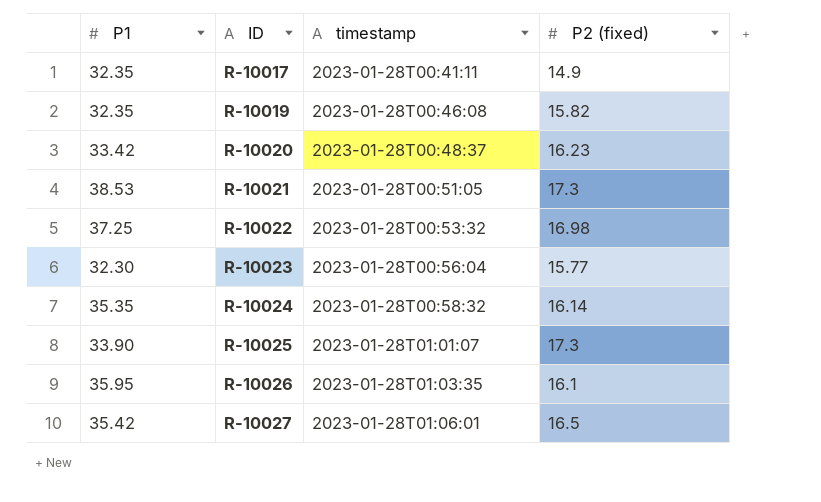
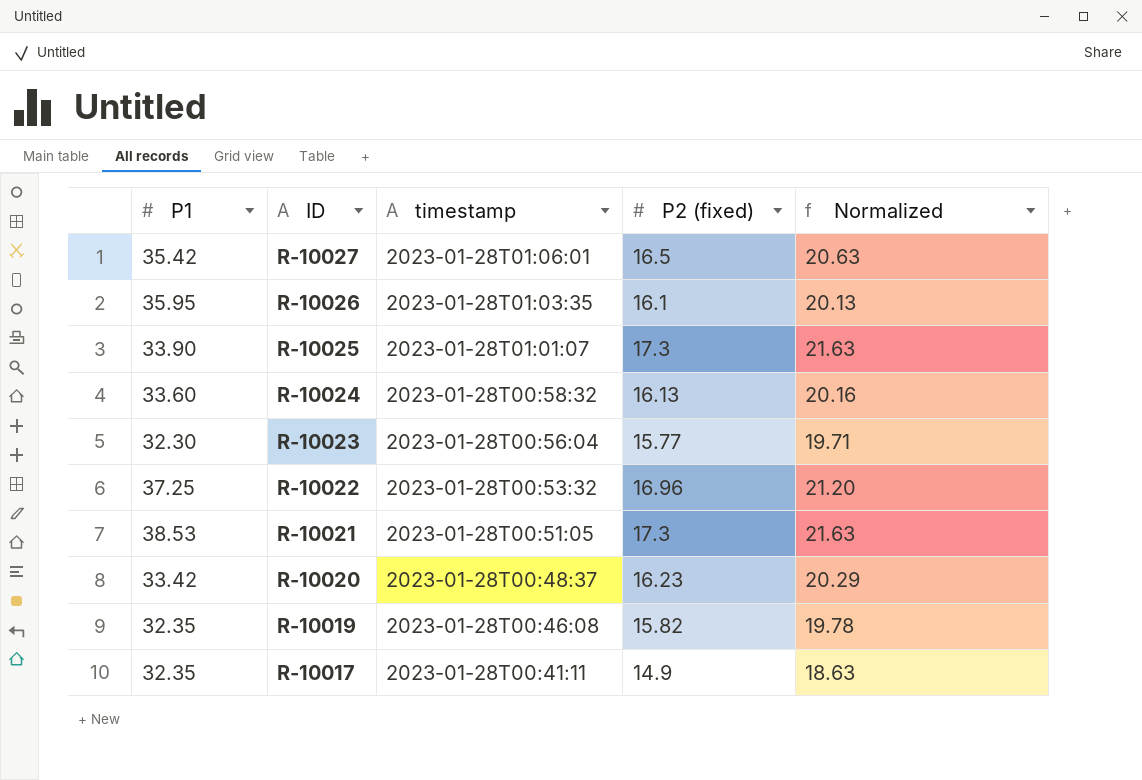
row order: ID ascending -> ID descending
column Normalized | formula: none -> [P2 (fixed)] * 1.25
R-10024 | P1: 35.35 -> 33.60
R-10024 | P2 (fixed): 16.14 -> 16.13
R-10022 | P2 (fixed): 16.98 -> 16.96

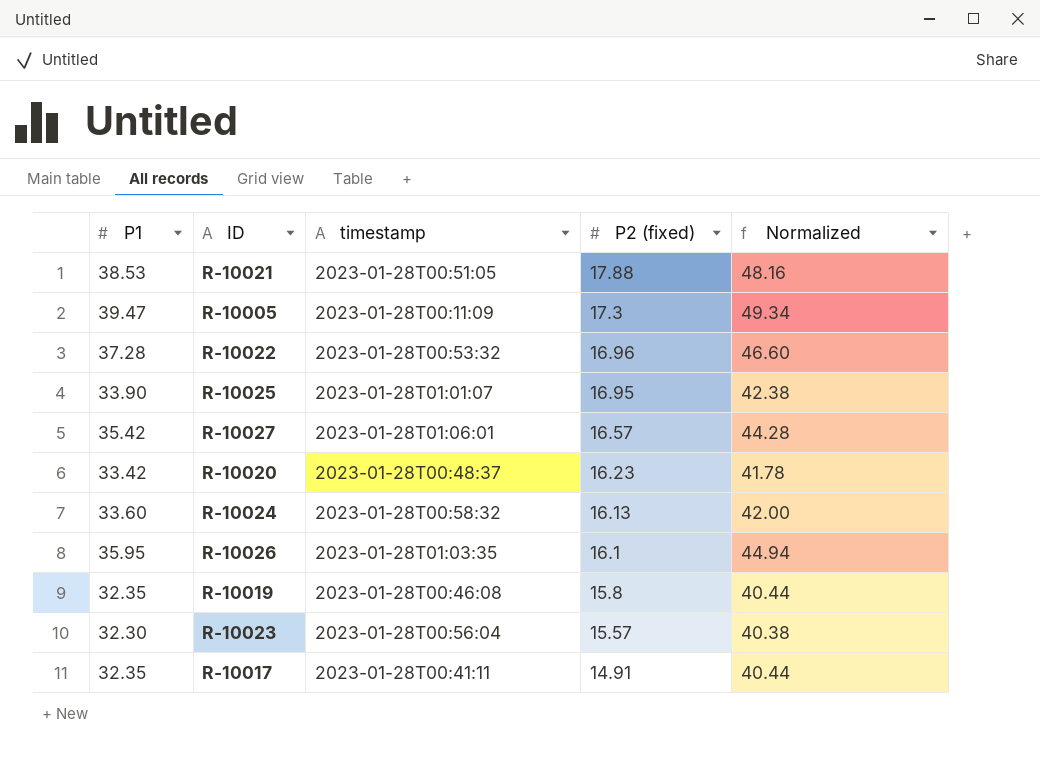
row order: ID descending -> P2 (fixed) descending
column Normalized | formula: [P2 (fixed)] * 1.25 -> [P1] * 1.25
R-10021 | P2 (fixed): 17.3 -> 17.88
row R-10005: none -> 39.47 | 2023-01-28T00:11:09 | 17.3 | 49.34
R-10022 | P1: 37.25 -> 37.28
R-10025 | P2 (fixed): 17.3 -> 16.95
R-10027 | P2 (fixed): 16.5 -> 16.57
R-10019 | P2 (fixed): 15.82 -> 15.8
R-10023 | P2 (fixed): 15.77 -> 15.57
R-10017 | P2 (fixed): 14.9 -> 14.91

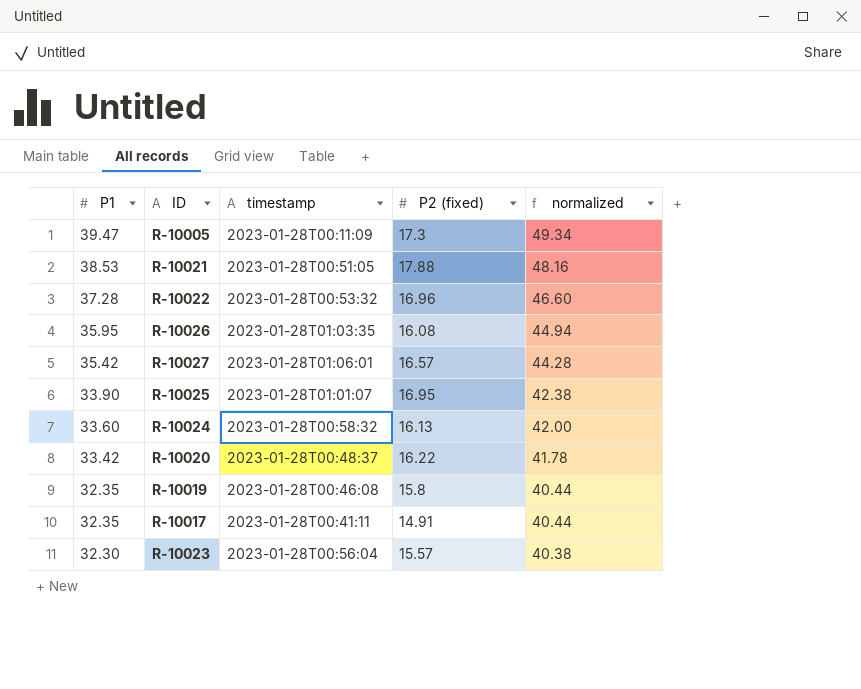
row order: P2 (fixed) descending -> P1 descending
column name: Normalized -> normalized
R-10026 | P2 (fixed): 16.1 -> 16.08
R-10020 | P2 (fixed): 16.23 -> 16.22

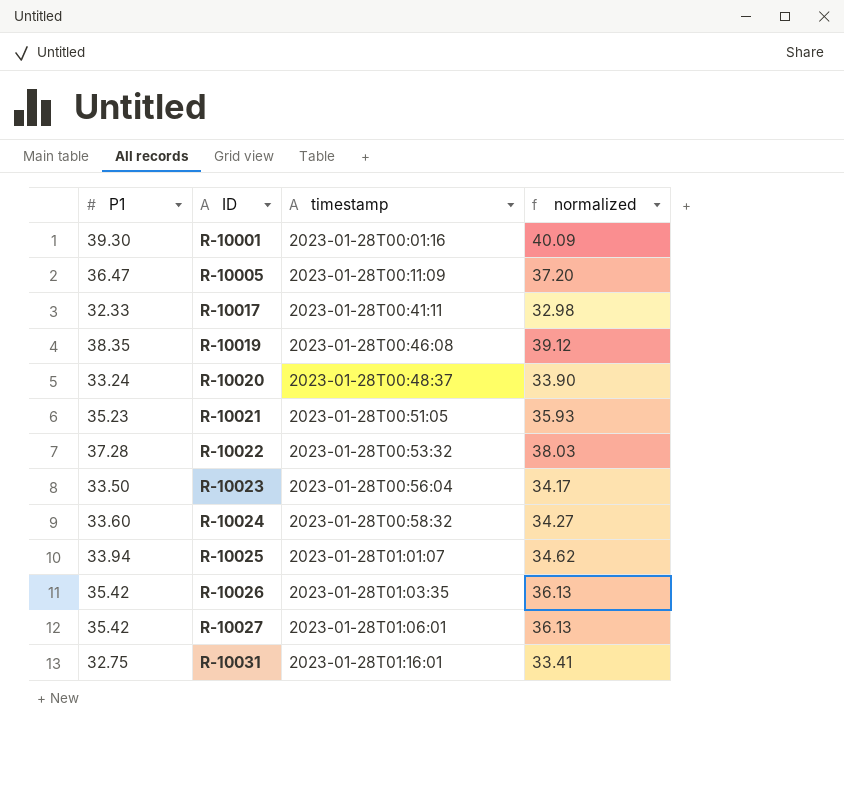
row order: P1 descending -> ID ascending
column P2 (fixed) | position: 4 -> none
column normalized | formula: [P1] * 1.25 -> [P1] * 1.02
row R-10001: none -> 39.30 | 2023-01-28T00:01:16 | 40.09
R-10005 | P1: 39.47 -> 36.47
R-10017 | P1: 32.35 -> 32.33
R-10019 | P1: 32.35 -> 38.35
R-10020 | P1: 33.42 -> 33.24
R-10021 | P1: 38.53 -> 35.23
R-10023 | P1: 32.30 -> 33.50
R-10025 | P1: 33.90 -> 33.94
R-10026 | P1: 35.95 -> 35.42
row R-10031: none -> 32.75 | 2023-01-28T01:16:01 | 33.41

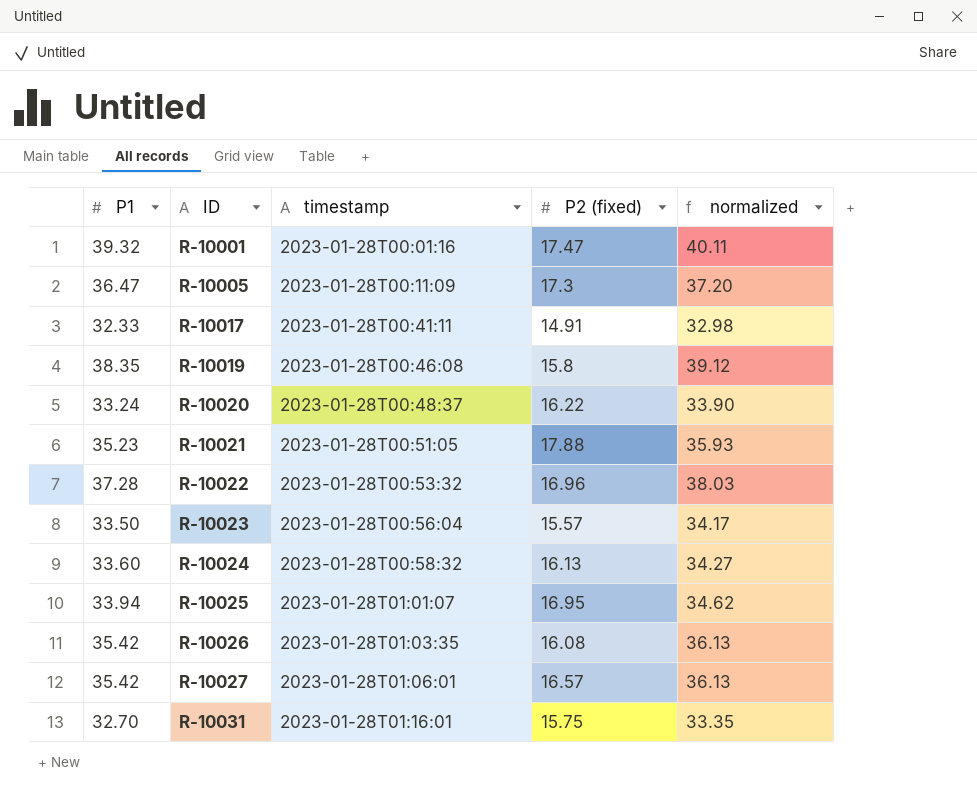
column P2 (fixed) | position: none -> 4
R-10001 | P1: 39.30 -> 39.32
R-10001 | normalized: 40.09 -> 40.11
R-10031 | P1: 32.75 -> 32.70
R-10031 | normalized: 33.41 -> 33.35

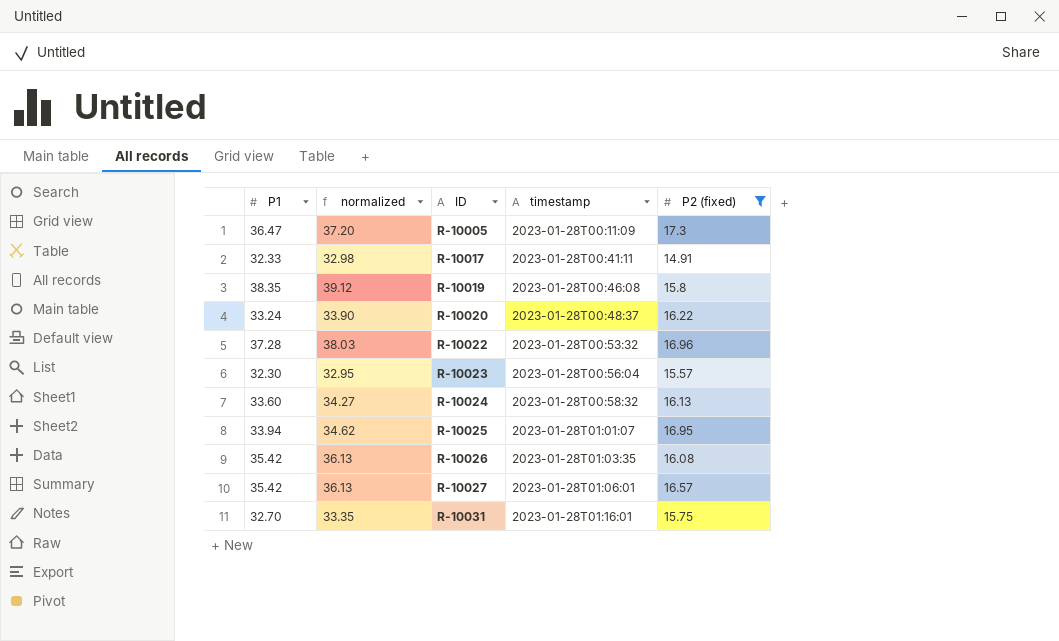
filter: none -> P2 (fixed) <= 17.3
column normalized | position: 5 -> 2
R-10023 | P1: 33.50 -> 32.30
R-10023 | normalized: 34.17 -> 32.95

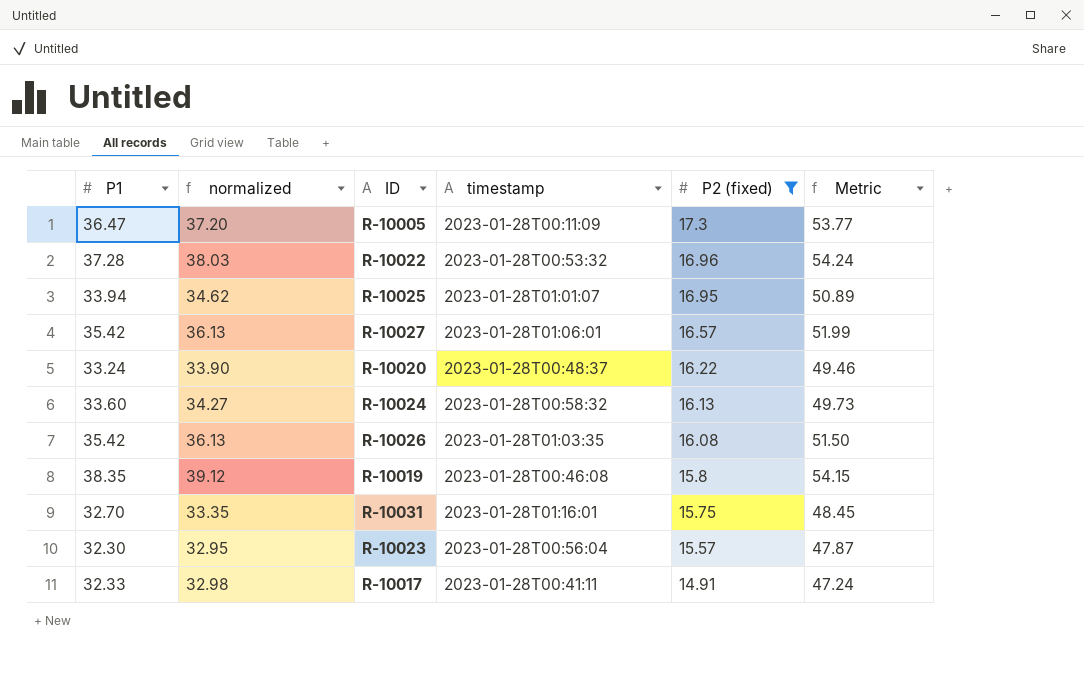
row order: ID ascending -> P2 (fixed) descending
column Metric | formula: none -> [P1] + [P2 (fixed)]

